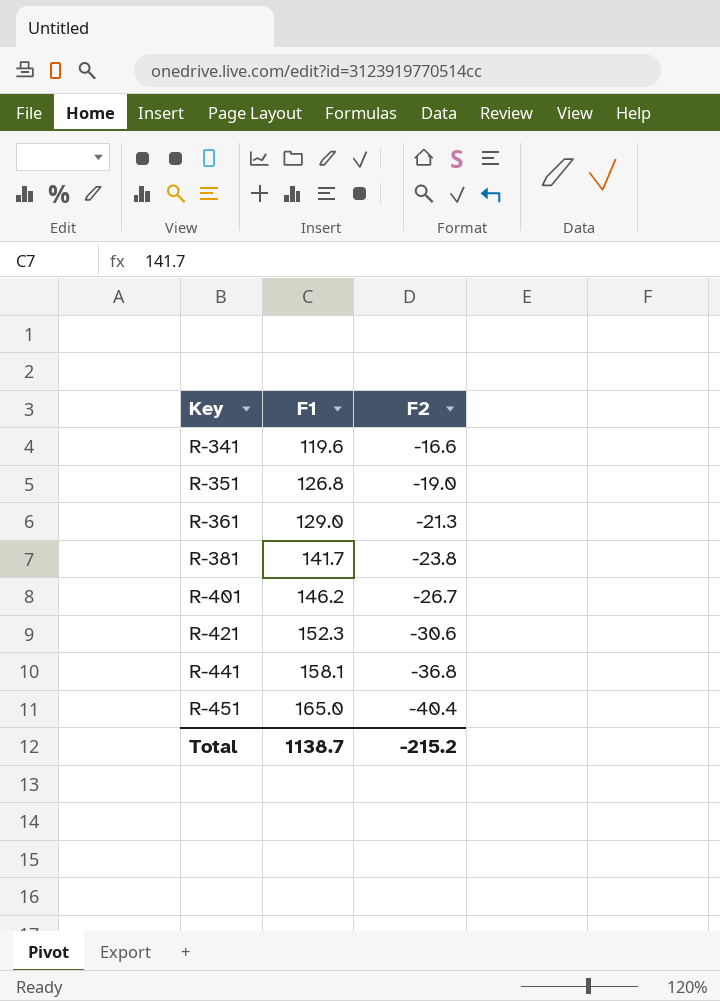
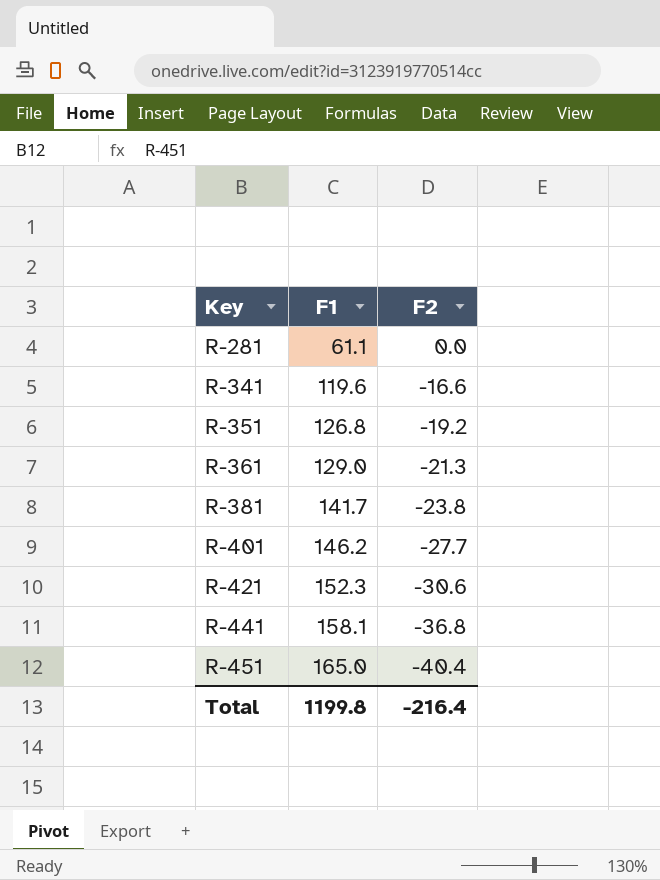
row R-281: none -> 61.1 | 0.0
R-351 | F2: -19.0 -> -19.2
R-401 | F2: -26.7 -> -27.7
Total | F1: 1138.7 -> 1199.8
Total | F2: -215.2 -> -216.4

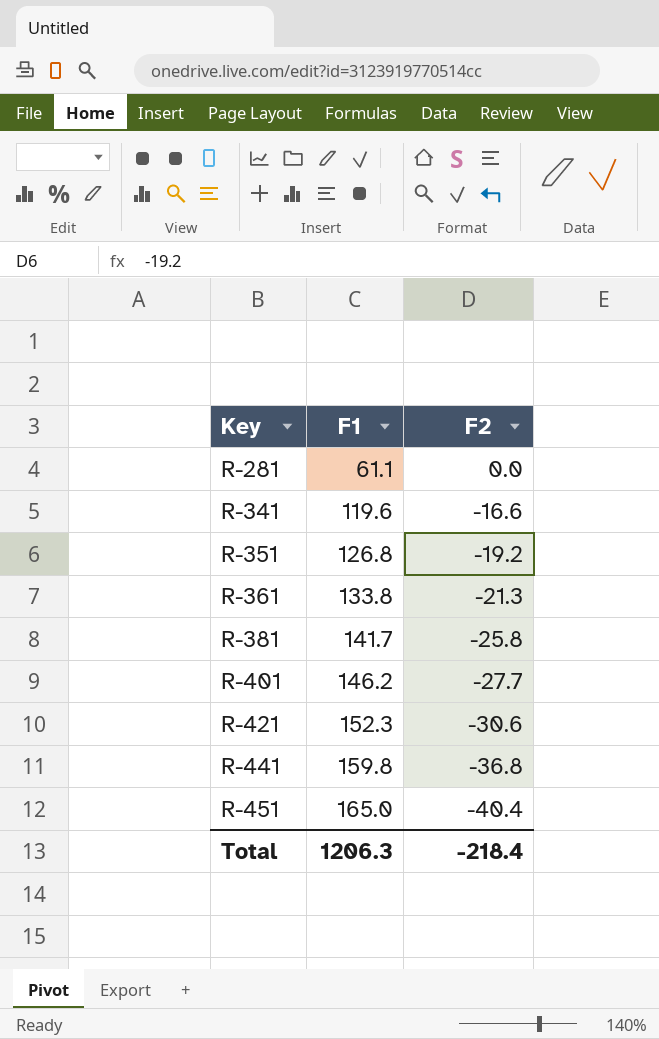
R-361 | F1: 129.0 -> 133.8
R-381 | F2: -23.8 -> -25.8
R-441 | F1: 158.1 -> 159.8
Total | F1: 1199.8 -> 1206.3
Total | F2: -216.4 -> -218.4

